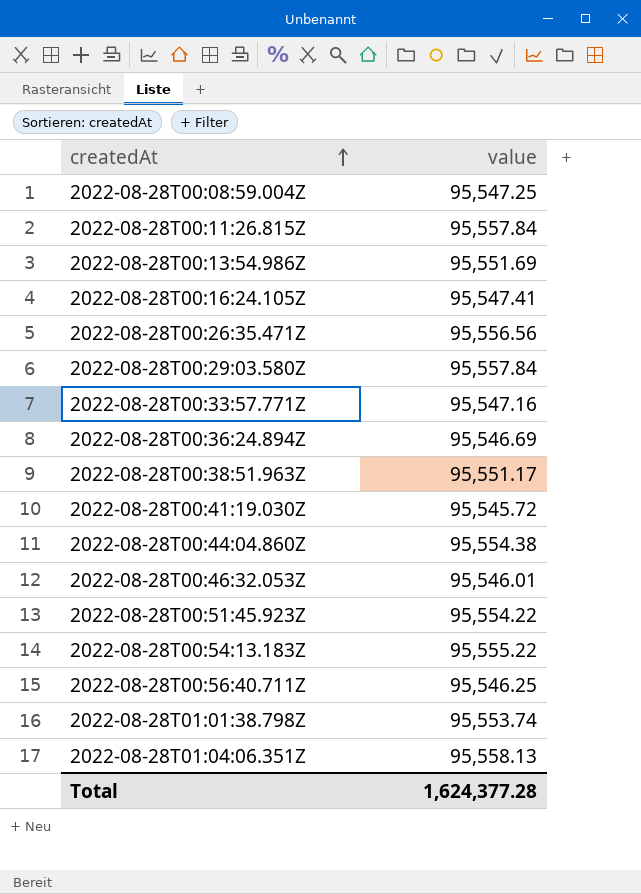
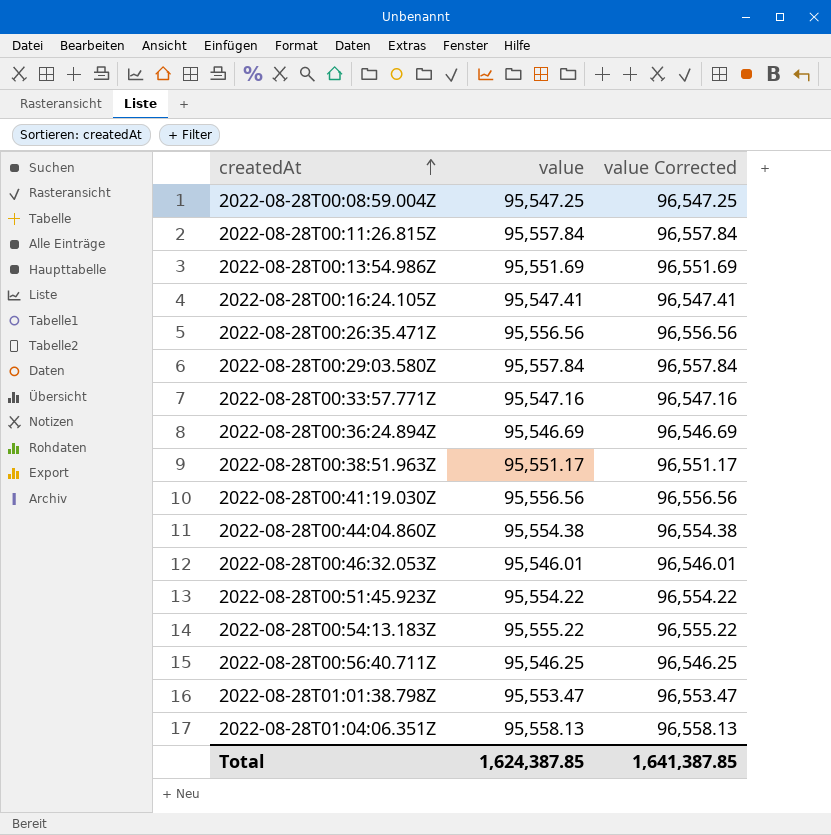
column value Corrected | formula: none -> [value] + 1000
2022-08-28T00:41:19.030Z | value: 95,545.72 -> 95,556.56
2022-08-28T01:01:38.798Z | value: 95,553.74 -> 95,553.47
Total | value: 1,624,377.28 -> 1,624,387.85

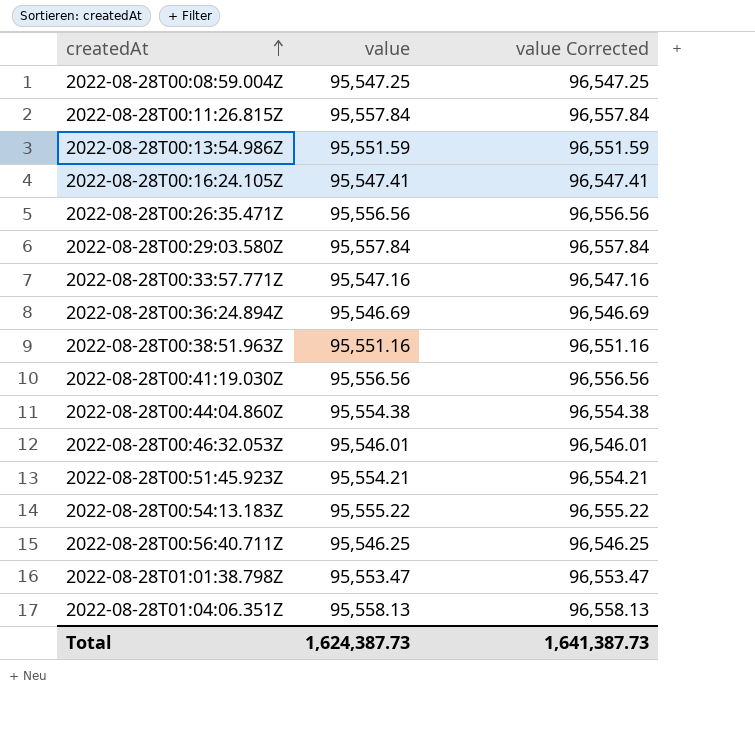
2022-08-28T00:13:54.986Z | value: 95,551.69 -> 95,551.59
2022-08-28T00:13:54.986Z | value Corrected: 96,551.69 -> 96,551.59
2022-08-28T00:38:51.963Z | value: 95,551.17 -> 95,551.16
2022-08-28T00:38:51.963Z | value Corrected: 96,551.17 -> 96,551.16
2022-08-28T00:51:45.923Z | value: 95,554.22 -> 95,554.21
2022-08-28T00:51:45.923Z | value Corrected: 96,554.22 -> 96,554.21
Total | value: 1,624,387.85 -> 1,624,387.73
Total | value Corrected: 1,641,387.85 -> 1,641,387.73

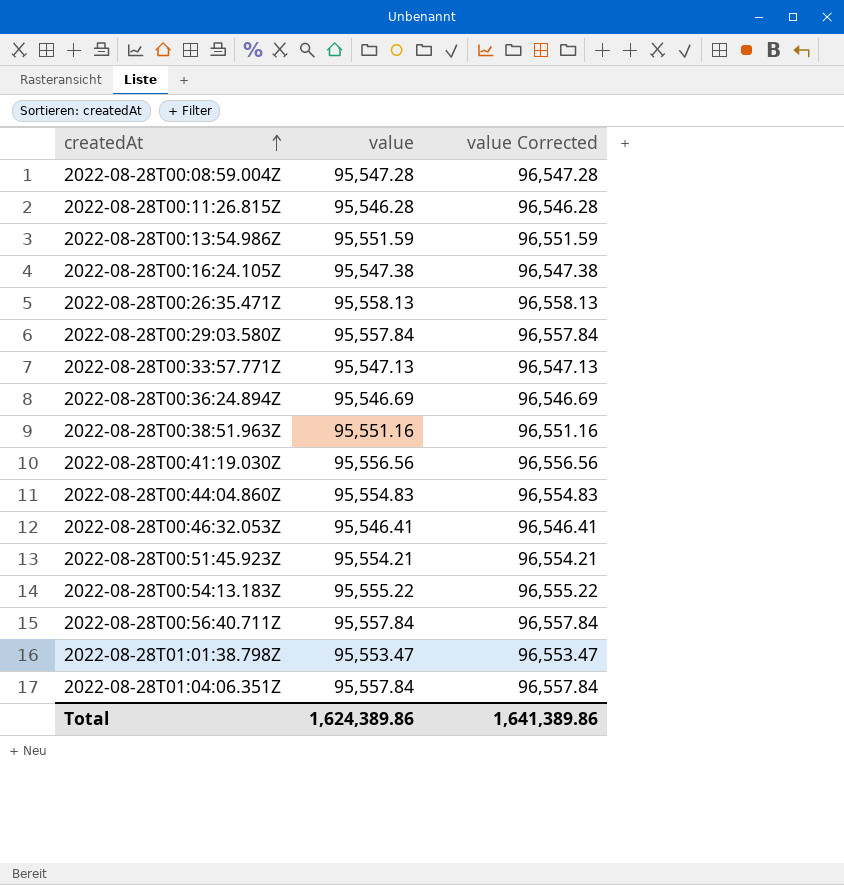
2022-08-28T00:08:59.004Z | value: 95,547.25 -> 95,547.28
2022-08-28T00:08:59.004Z | value Corrected: 96,547.25 -> 96,547.28
2022-08-28T00:11:26.815Z | value: 95,557.84 -> 95,546.28
2022-08-28T00:11:26.815Z | value Corrected: 96,557.84 -> 96,546.28
2022-08-28T00:16:24.105Z | value: 95,547.41 -> 95,547.38
2022-08-28T00:16:24.105Z | value Corrected: 96,547.41 -> 96,547.38
2022-08-28T00:26:35.471Z | value: 95,556.56 -> 95,558.13
2022-08-28T00:26:35.471Z | value Corrected: 96,556.56 -> 96,558.13
2022-08-28T00:33:57.771Z | value: 95,547.16 -> 95,547.13
2022-08-28T00:33:57.771Z | value Corrected: 96,547.16 -> 96,547.13
2022-08-28T00:44:04.860Z | value: 95,554.38 -> 95,554.83
2022-08-28T00:44:04.860Z | value Corrected: 96,554.38 -> 96,554.83
2022-08-28T00:46:32.053Z | value: 95,546.01 -> 95,546.41
2022-08-28T00:46:32.053Z | value Corrected: 96,546.01 -> 96,546.41
2022-08-28T00:56:40.711Z | value: 95,546.25 -> 95,557.84
2022-08-28T00:56:40.711Z | value Corrected: 96,546.25 -> 96,557.84
2022-08-28T01:04:06.351Z | value: 95,558.13 -> 95,557.84
2022-08-28T01:04:06.351Z | value Corrected: 96,558.13 -> 96,557.84
Total | value: 1,624,387.73 -> 1,624,389.86
Total | value Corrected: 1,641,387.73 -> 1,641,389.86

